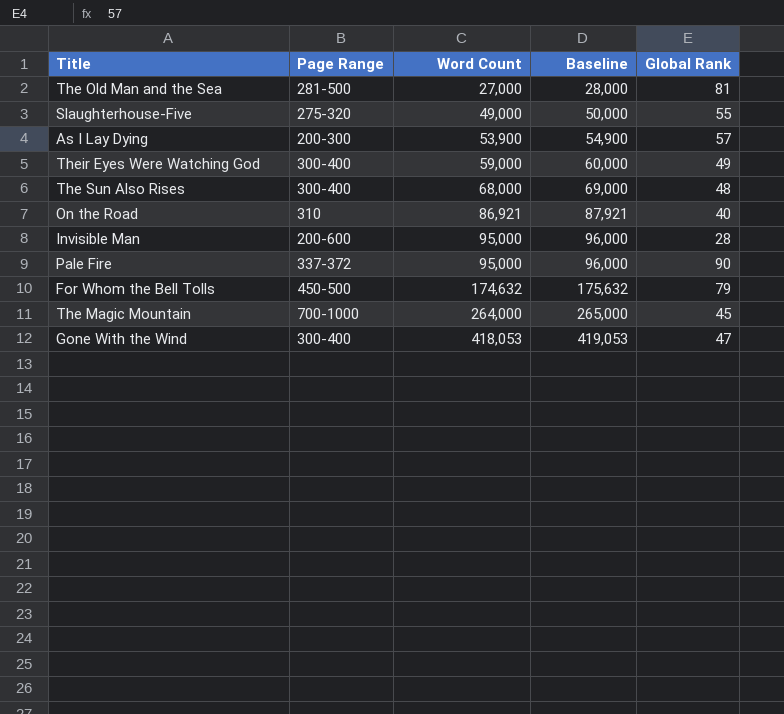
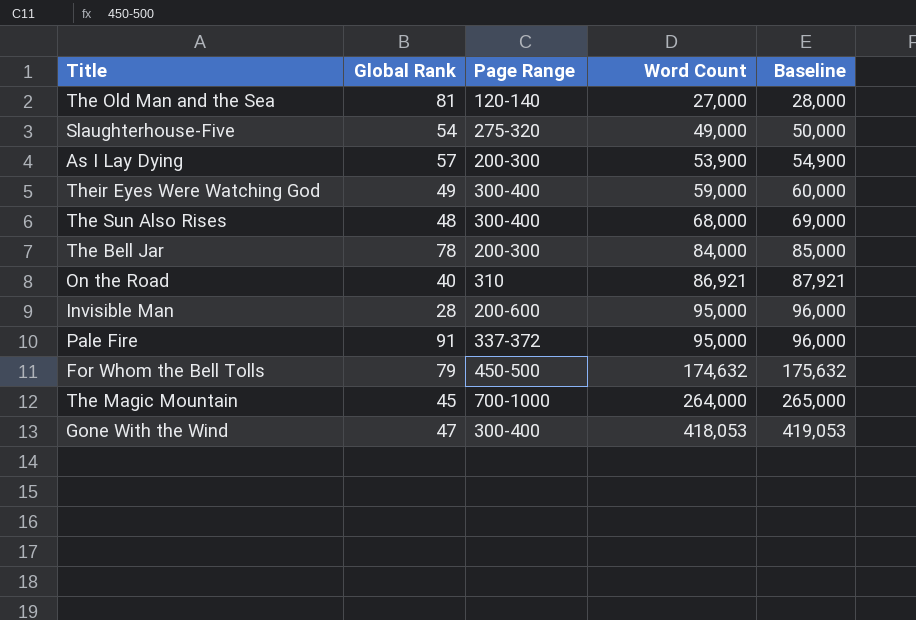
column Global Rank | position: 5 -> 2
The Old Man and the Sea | Page Range: 281-500 -> 120-140
Slaughterhouse-Five | Global Rank: 55 -> 54
row The Bell Jar: none -> 78 | 200-300 | 84,000 | 85,000
Pale Fire | Global Rank: 90 -> 91

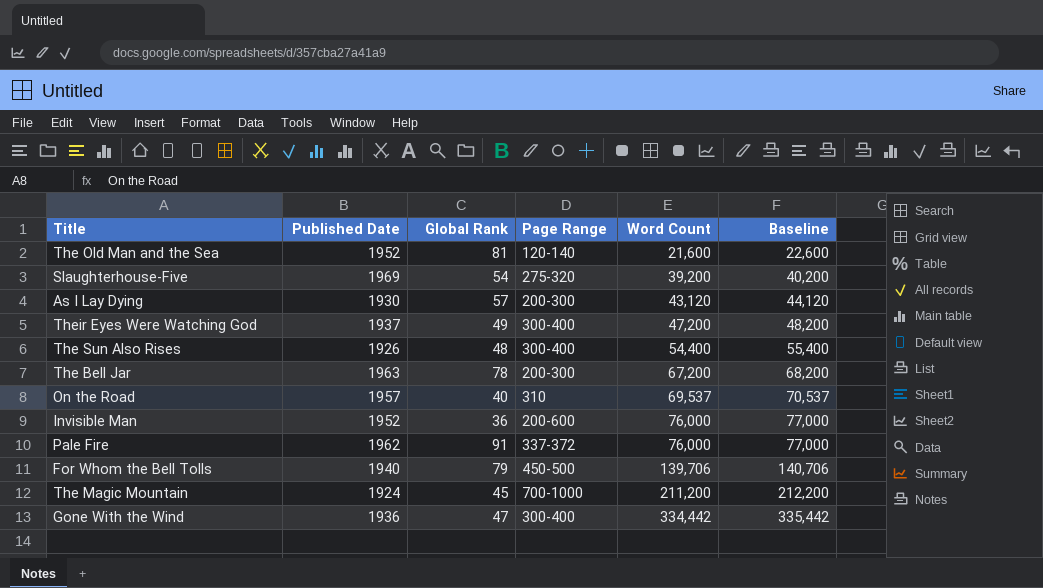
column Published Date | position: none -> 2
The Old Man and the Sea | Word Count: 27,000 -> 21,600
The Old Man and the Sea | Baseline: 28,000 -> 22,600
Slaughterhouse-Five | Word Count: 49,000 -> 39,200
Slaughterhouse-Five | Baseline: 50,000 -> 40,200
As I Lay Dying | Word Count: 53,900 -> 43,120
As I Lay Dying | Baseline: 54,900 -> 44,120
Their Eyes Were Watching God | Word Count: 59,000 -> 47,200
Their Eyes Were Watching God | Baseline: 60,000 -> 48,200
The Sun Also Rises | Word Count: 68,000 -> 54,400
The Sun Also Rises | Baseline: 69,000 -> 55,400
The Bell Jar | Word Count: 84,000 -> 67,200
The Bell Jar | Baseline: 85,000 -> 68,200
On the Road | Word Count: 86,921 -> 69,537
On the Road | Baseline: 87,921 -> 70,537
Invisible Man | Global Rank: 28 -> 36
Invisible Man | Word Count: 95,000 -> 76,000
Invisible Man | Baseline: 96,000 -> 77,000
Pale Fire | Word Count: 95,000 -> 76,000
Pale Fire | Baseline: 96,000 -> 77,000
For Whom the Bell Tolls | Word Count: 174,632 -> 139,706
For Whom the Bell Tolls | Baseline: 175,632 -> 140,706
The Magic Mountain | Word Count: 264,000 -> 211,200
The Magic Mountain | Baseline: 265,000 -> 212,200
Gone With the Wind | Word Count: 418,053 -> 334,442
Gone With the Wind | Baseline: 419,053 -> 335,442

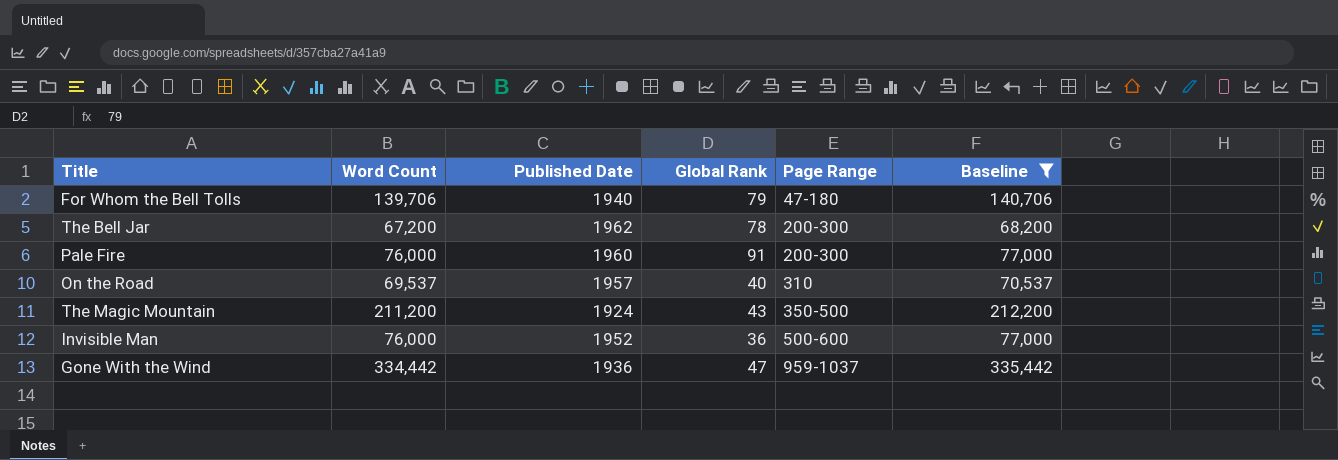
filter: none -> Baseline >= 68,200
row order: Word Count ascending -> Page Range ascending
column Word Count | position: 5 -> 2
For Whom the Bell Tolls | Page Range: 450-500 -> 47-180
The Bell Jar | Published Date: 1963 -> 1962
Pale Fire | Published Date: 1962 -> 1960
Pale Fire | Page Range: 337-372 -> 200-300
The Magic Mountain | Global Rank: 45 -> 43
The Magic Mountain | Page Range: 700-1000 -> 350-500
Invisible Man | Page Range: 200-600 -> 500-600
Gone With the Wind | Page Range: 300-400 -> 959-1037

